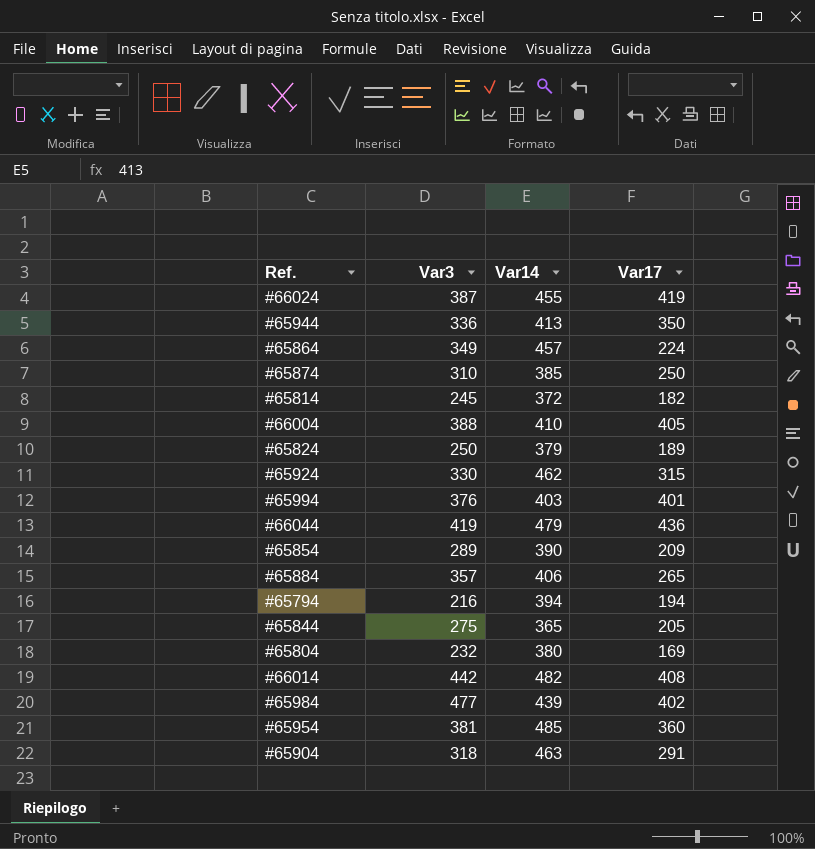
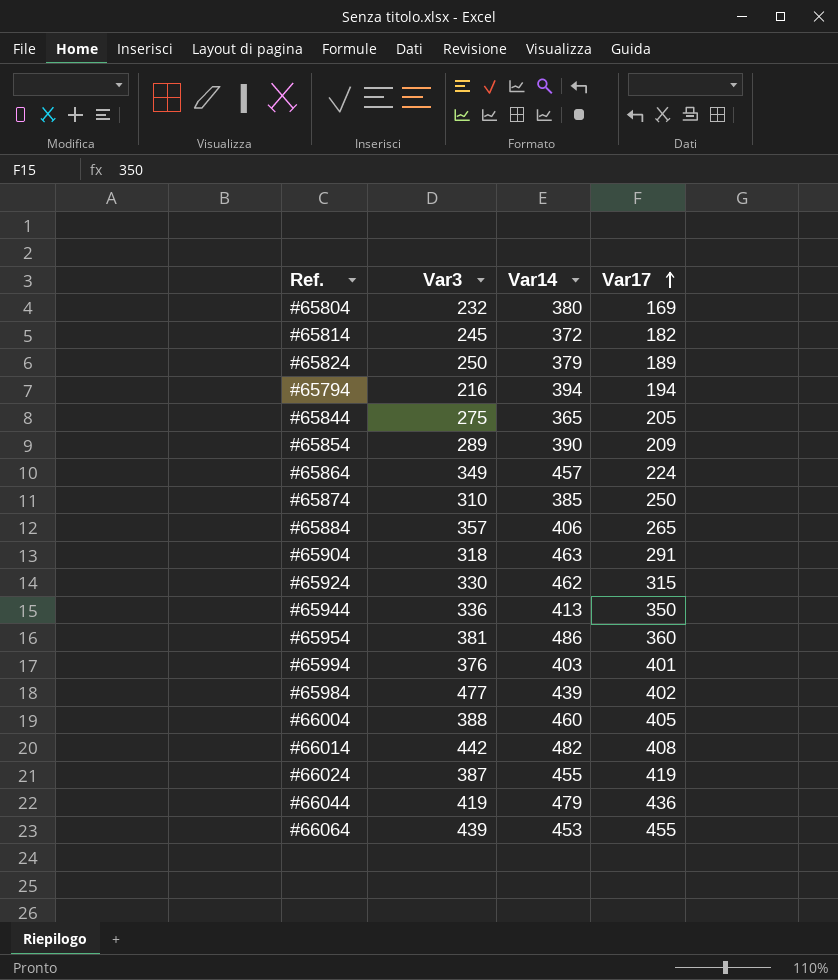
row order: none -> Var17 ascending
#65954 | Var14: 485 -> 486
#66004 | Var14: 410 -> 460
row #66064: none -> 439 | 453 | 455

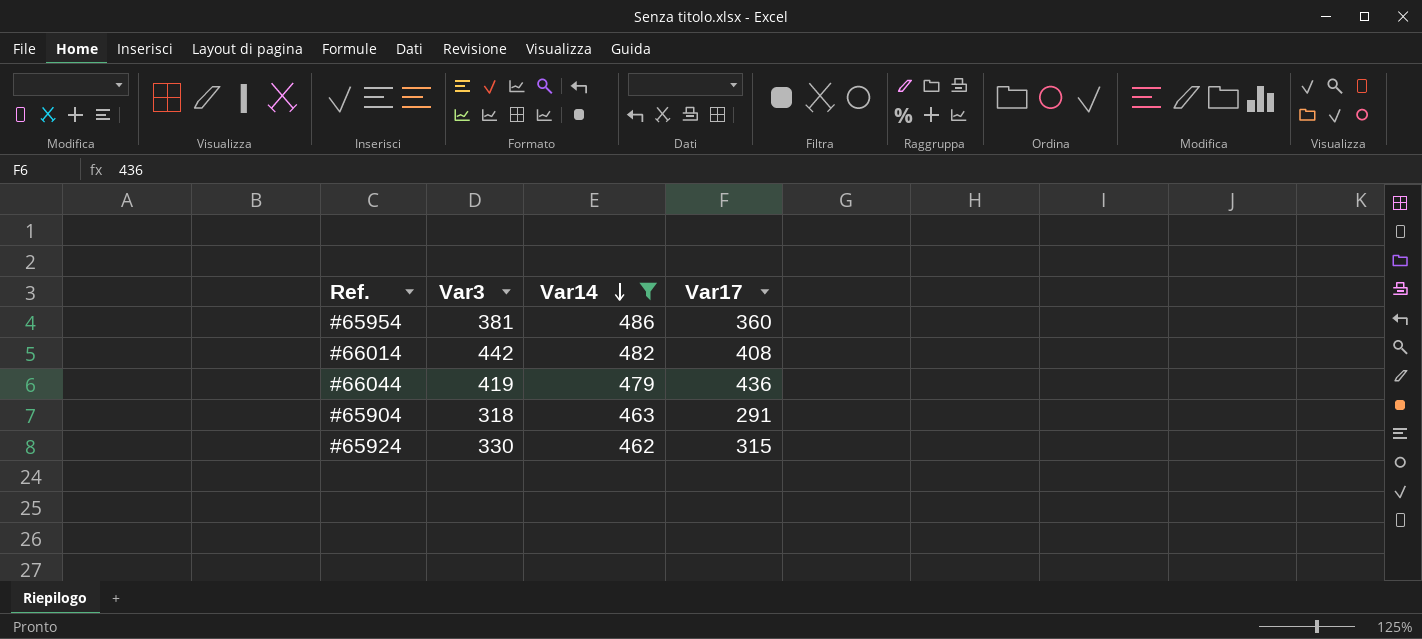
filter: none -> Var14 >= 462
row order: Var17 ascending -> Var14 descending

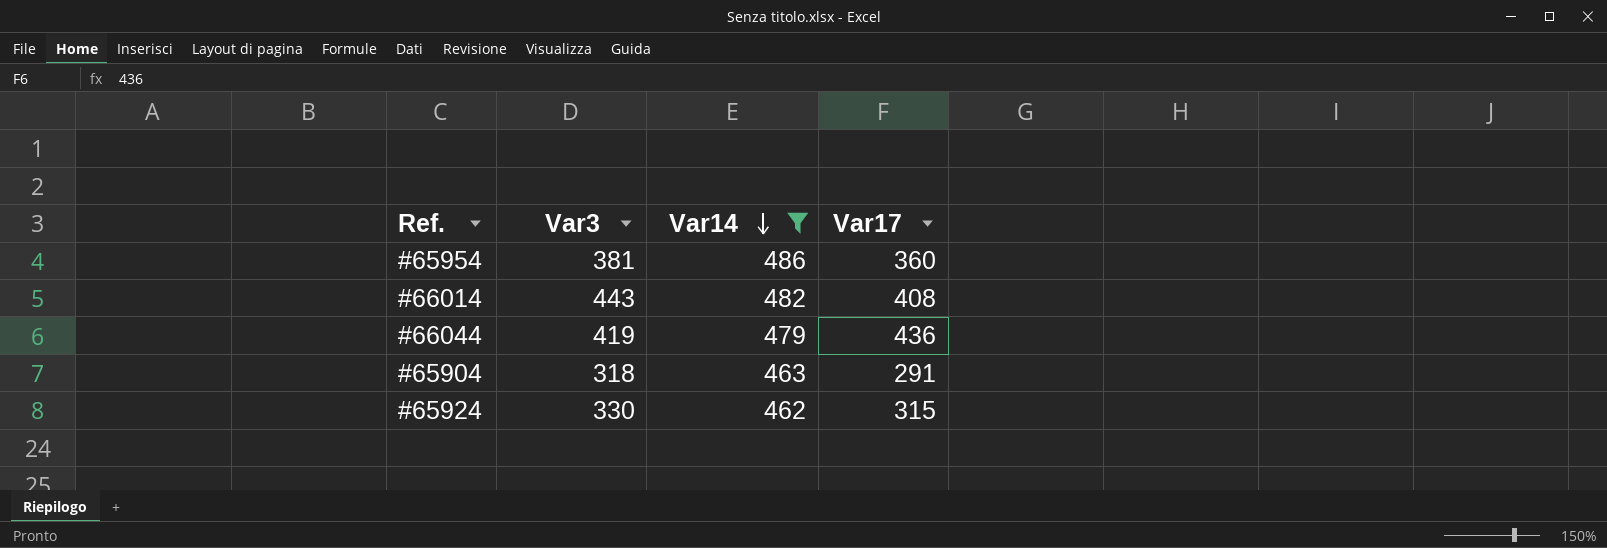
#66014 | Var3: 442 -> 443

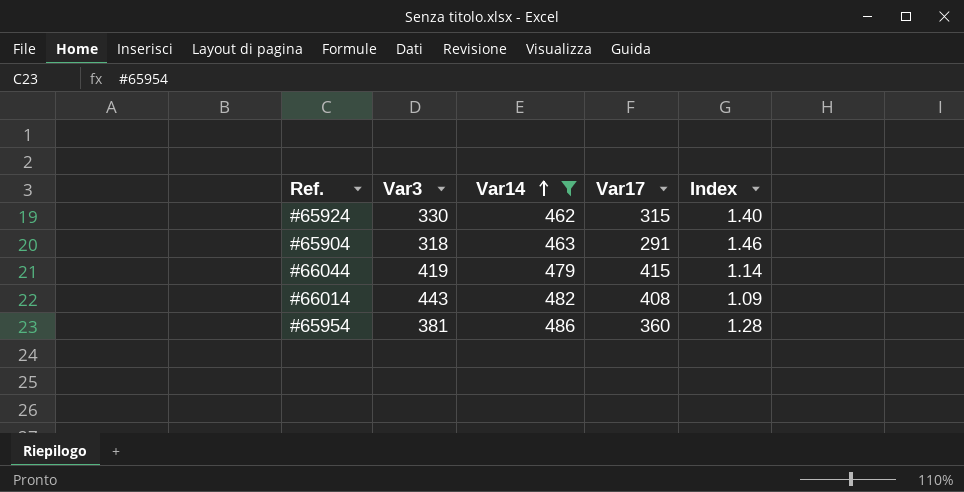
row order: Var14 descending -> Var14 ascending
column Index | formula: none -> [Var14] / [Var3]
#66044 | Var17: 436 -> 415

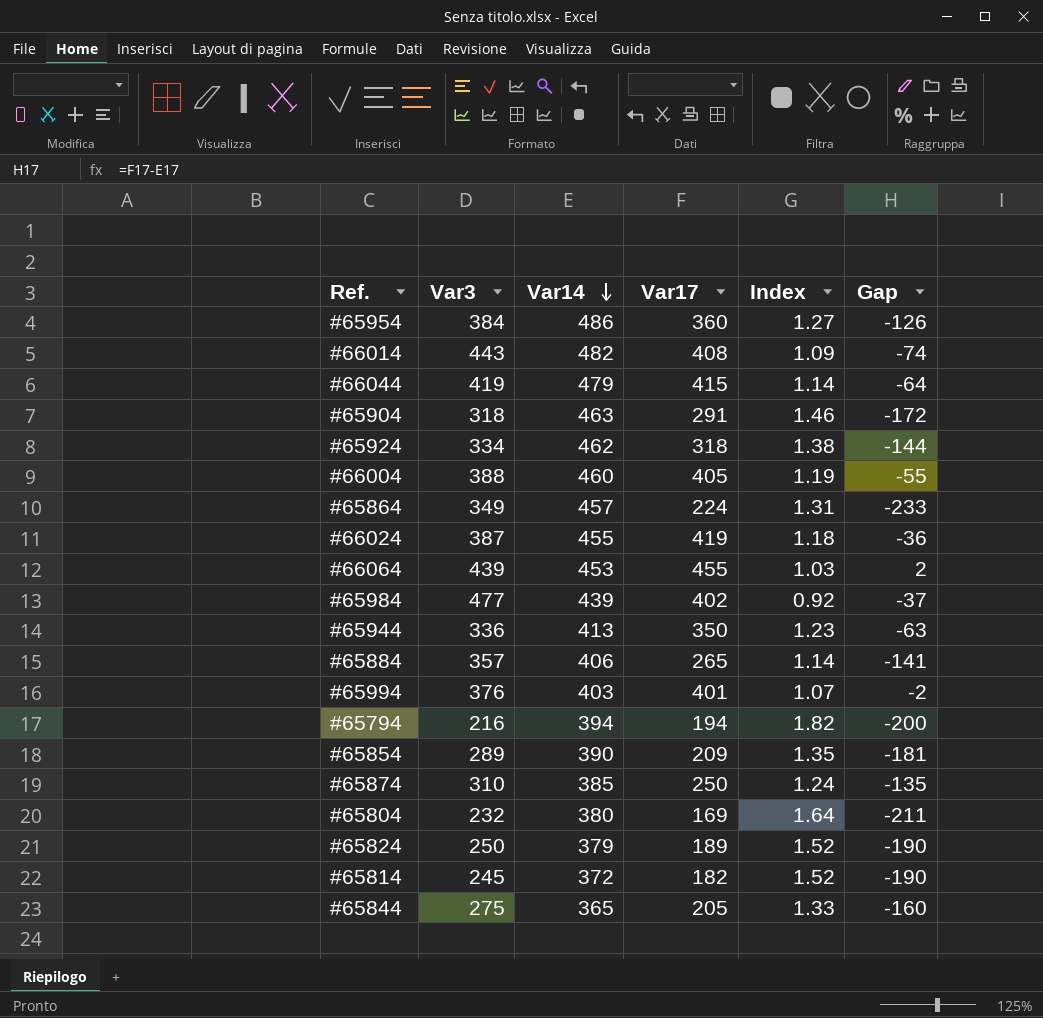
filter: Var14 >= 462 -> none
row order: Var14 ascending -> Var14 descending
column Gap | formula: none -> [Var17] - [Var14]
#65954 | Var3: 381 -> 384
#65954 | Index: 1.28 -> 1.27
#65924 | Var3: 330 -> 334
#65924 | Var17: 315 -> 318
#65924 | Index: 1.40 -> 1.38

